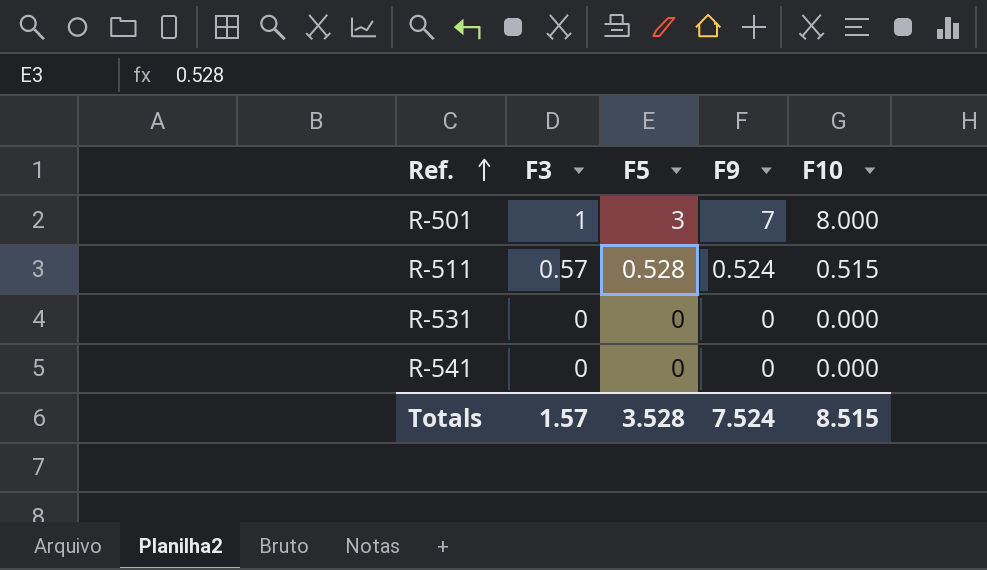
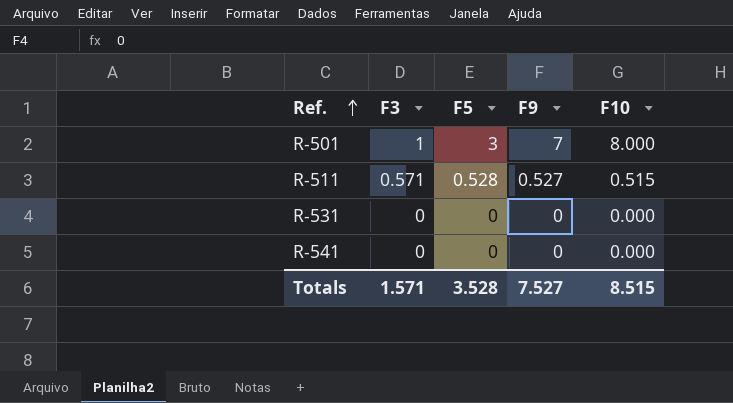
R-511 | F3: 0.57 -> 0.571
R-511 | F9: 0.524 -> 0.527
Totals | F3: 1.57 -> 1.571
Totals | F9: 7.524 -> 7.527

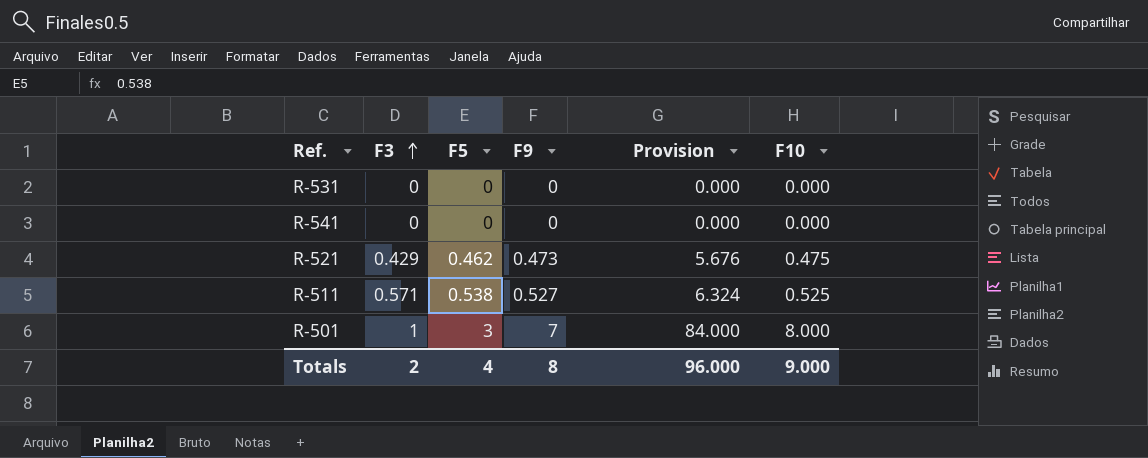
row order: Ref. ascending -> F3 ascending
column Provision | formula: none -> [F9] * 12
row R-521: none -> 0.429 | 0.462 | 0.473 | 5.676 | 0.475
R-511 | F5: 0.528 -> 0.538
R-511 | F10: 0.515 -> 0.525
Totals | F3: 1.571 -> 2
Totals | F5: 3.528 -> 4
Totals | F9: 7.527 -> 8
Totals | F10: 8.515 -> 9.000

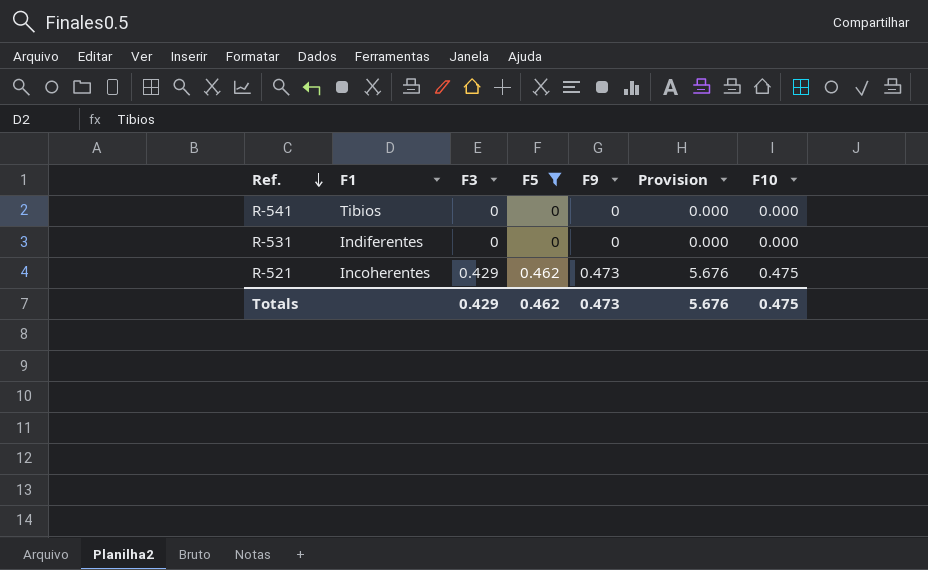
filter: none -> F5 <= 0.462
row order: F3 ascending -> Ref. descending
column F1 | position: none -> 2
Totals | F3: 2 -> 0.429
Totals | F5: 4 -> 0.462
Totals | F9: 8 -> 0.473
Totals | Provision: 96.000 -> 5.676
Totals | F10: 9.000 -> 0.475

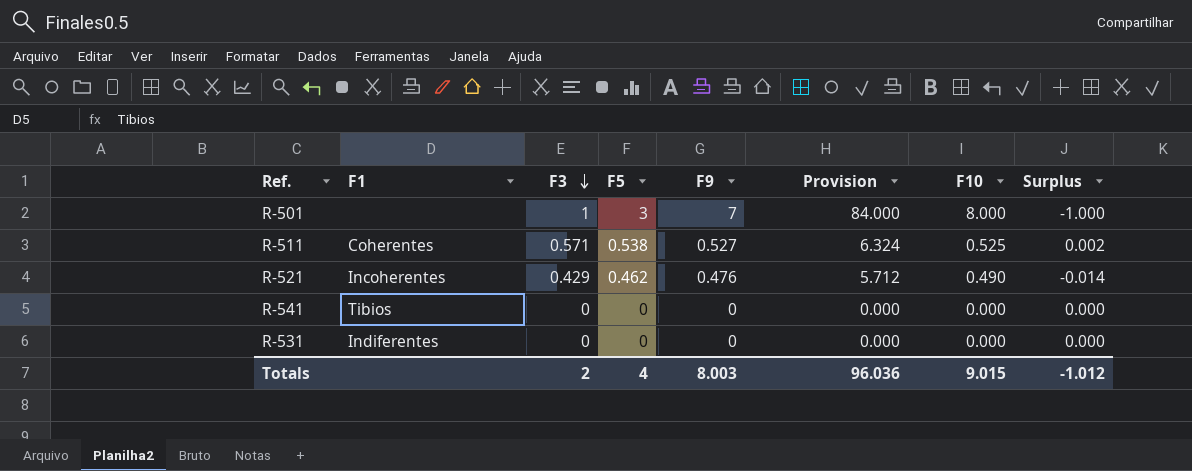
filter: F5 <= 0.462 -> none
row order: Ref. descending -> F3 descending
column Surplus | formula: none -> [F9] - [F10]
R-521 | F9: 0.473 -> 0.476
R-521 | Provision: 5.676 -> 5.712
R-521 | F10: 0.475 -> 0.490
Totals | F3: 0.429 -> 2
Totals | F5: 0.462 -> 4
Totals | F9: 0.473 -> 8.003
Totals | Provision: 5.676 -> 96.036
Totals | F10: 0.475 -> 9.015

